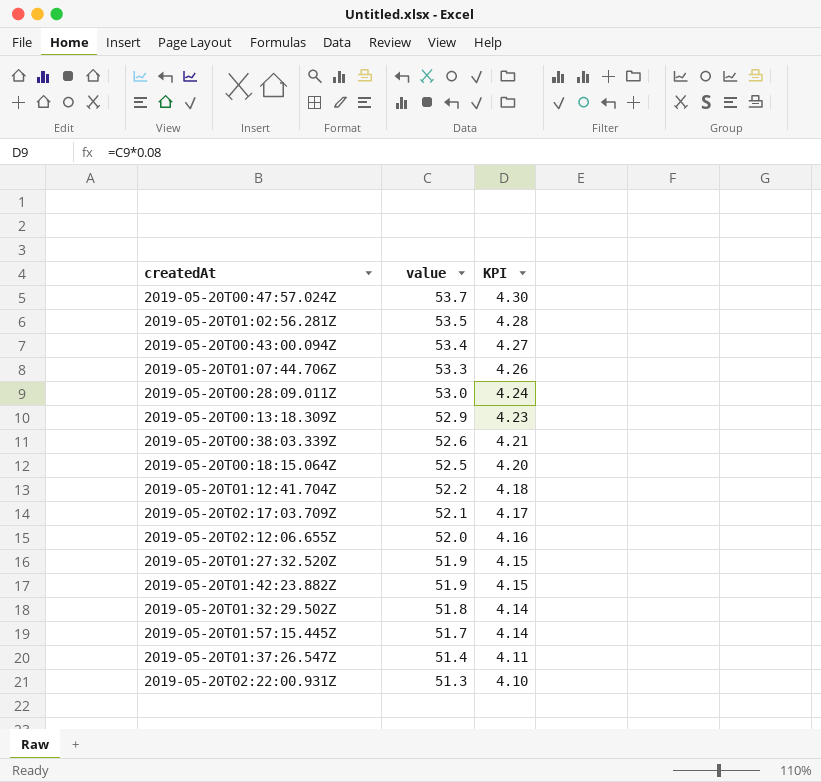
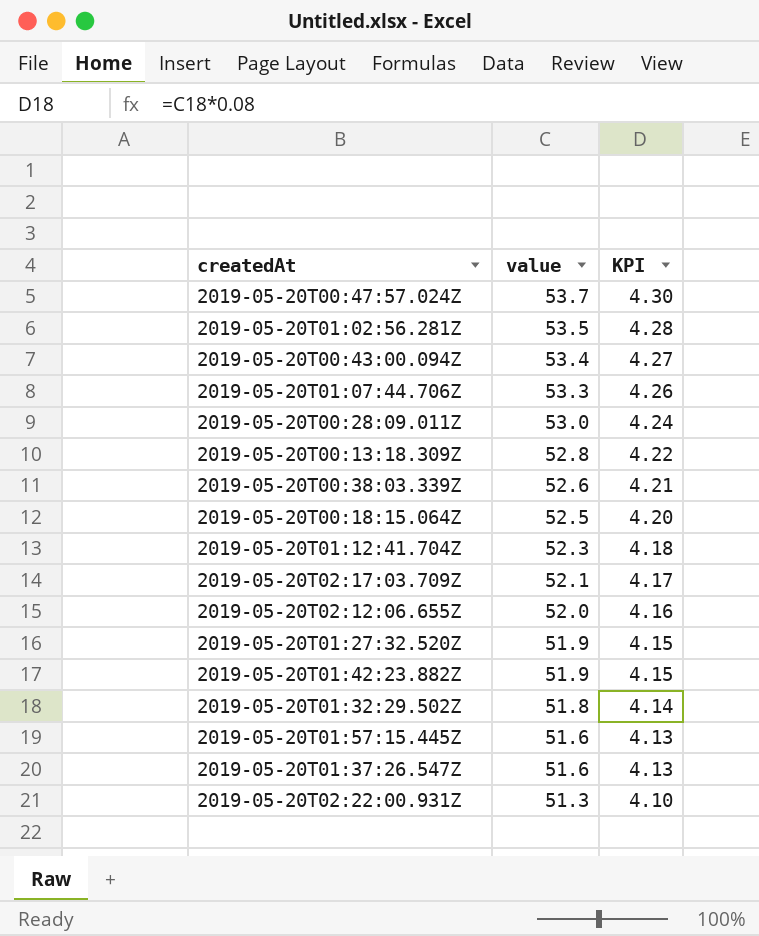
2019-05-20T00:13:18.309Z | value: 52.9 -> 52.8
2019-05-20T00:13:18.309Z | KPI: 4.23 -> 4.22
2019-05-20T01:12:41.704Z | value: 52.2 -> 52.3
2019-05-20T01:57:15.445Z | value: 51.7 -> 51.6
2019-05-20T01:57:15.445Z | KPI: 4.14 -> 4.13
2019-05-20T01:37:26.547Z | value: 51.4 -> 51.6
2019-05-20T01:37:26.547Z | KPI: 4.11 -> 4.13

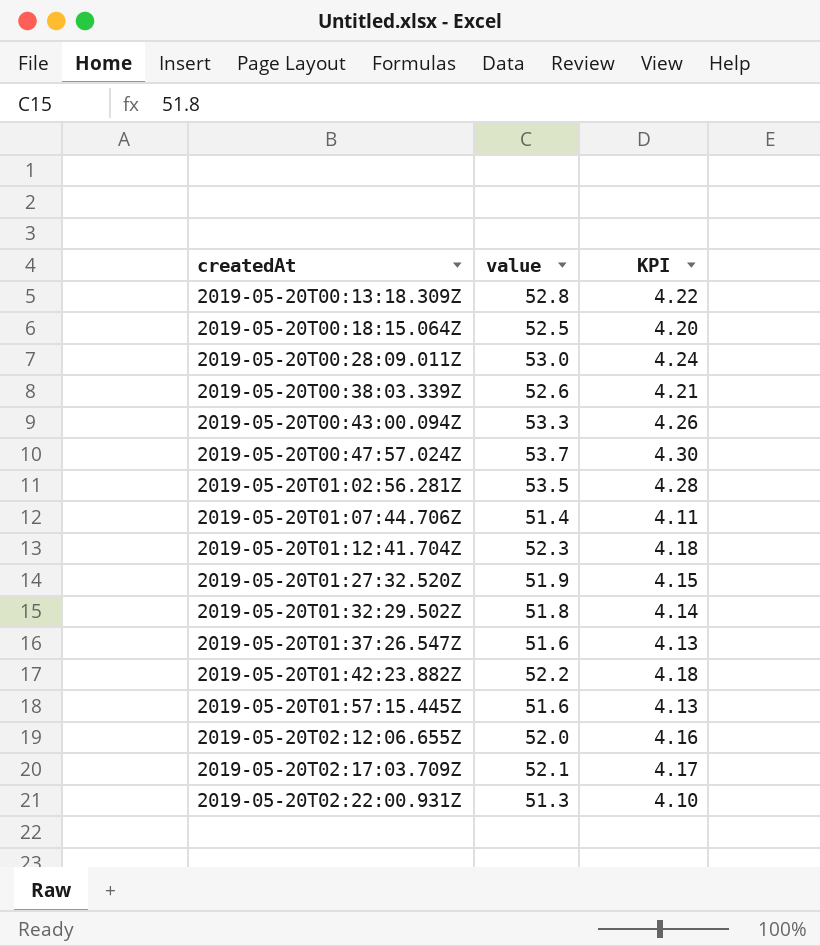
row order: value descending -> createdAt ascending
2019-05-20T00:43:00.094Z | value: 53.4 -> 53.3
2019-05-20T00:43:00.094Z | KPI: 4.27 -> 4.26
2019-05-20T01:07:44.706Z | value: 53.3 -> 51.4
2019-05-20T01:07:44.706Z | KPI: 4.26 -> 4.11
2019-05-20T01:42:23.882Z | value: 51.9 -> 52.2
2019-05-20T01:42:23.882Z | KPI: 4.15 -> 4.18

